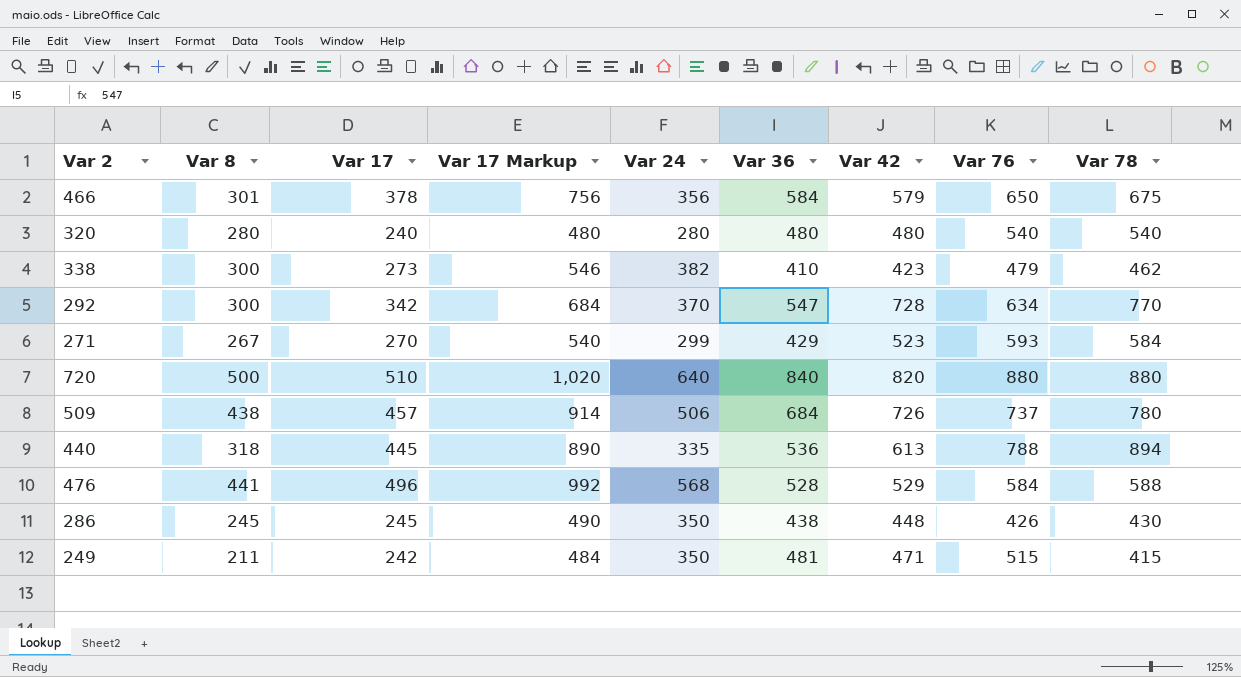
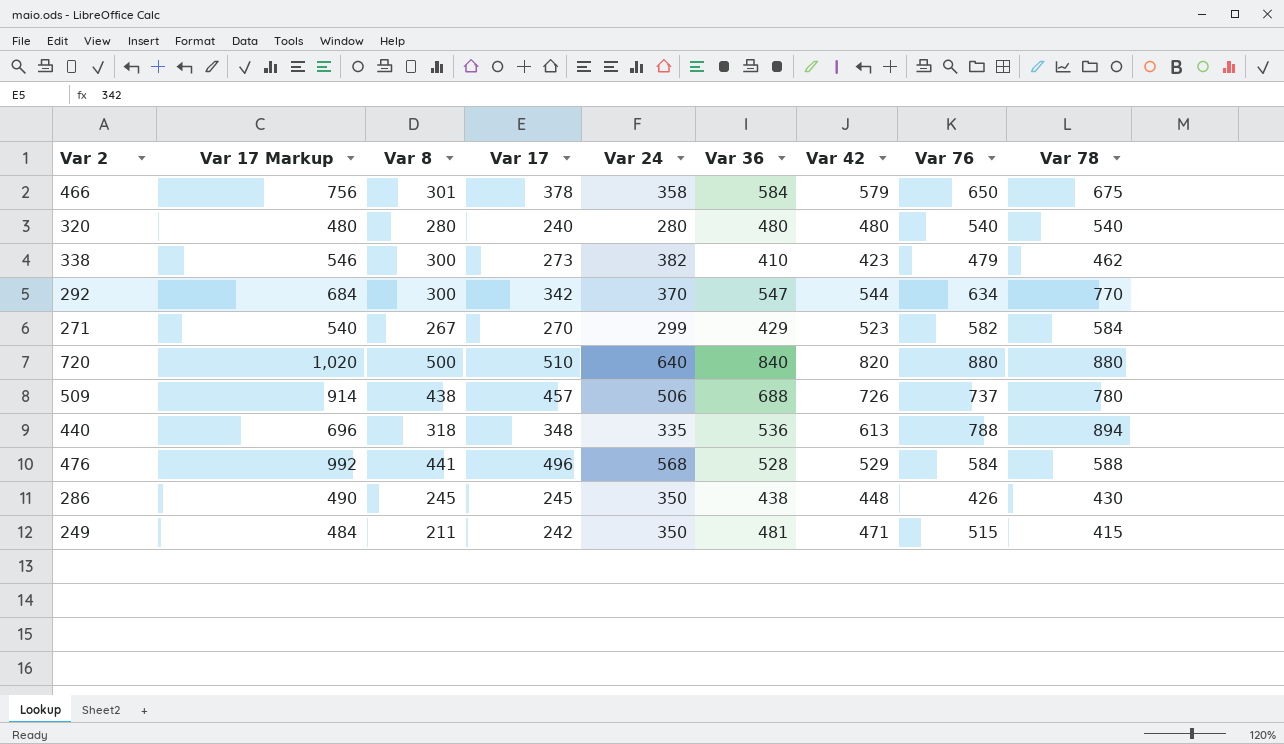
column Var 17 Markup | position: 4 -> 2
466 | Var 24: 356 -> 358
292 | Var 42: 728 -> 544
271 | Var 76: 593 -> 582
509 | Var 36: 684 -> 688
440 | Var 17 Markup: 890 -> 696
440 | Var 17: 445 -> 348

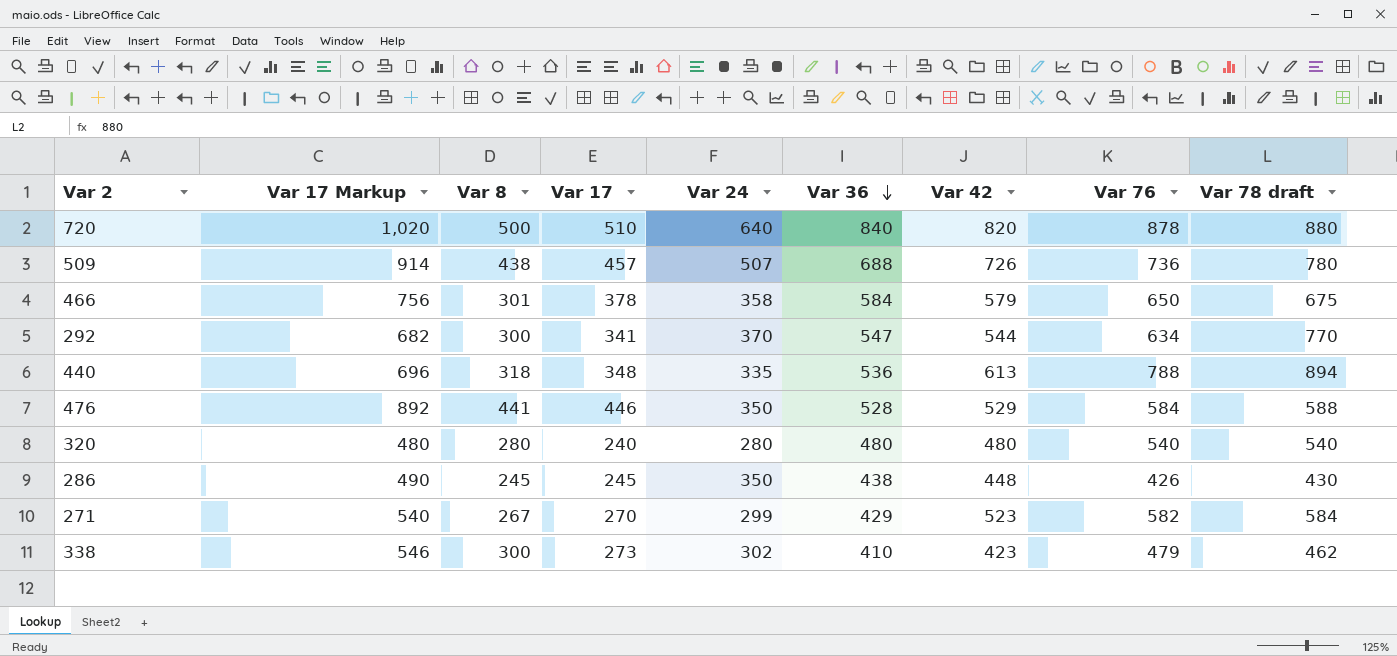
row order: none -> Var 36 descending
column name: Var 78 -> Var 78 draft
row 249: 484 | 211 | 242 | 350 | 481 | 471 | 515 | 415 -> none
720 | Var 76: 880 -> 878
509 | Var 24: 506 -> 507
509 | Var 76: 737 -> 736
292 | Var 17 Markup: 684 -> 682
292 | Var 17: 342 -> 341
476 | Var 17 Markup: 992 -> 892
476 | Var 17: 496 -> 446
476 | Var 24: 568 -> 350
338 | Var 24: 382 -> 302

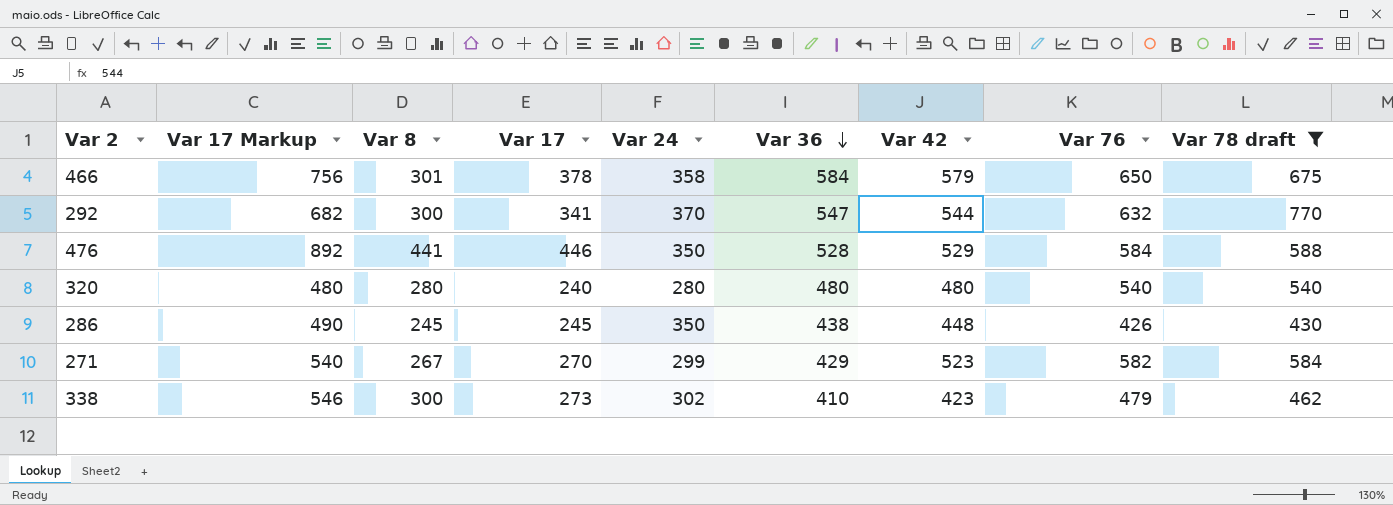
filter: none -> Var 78 draft <= 770
292 | Var 76: 634 -> 632

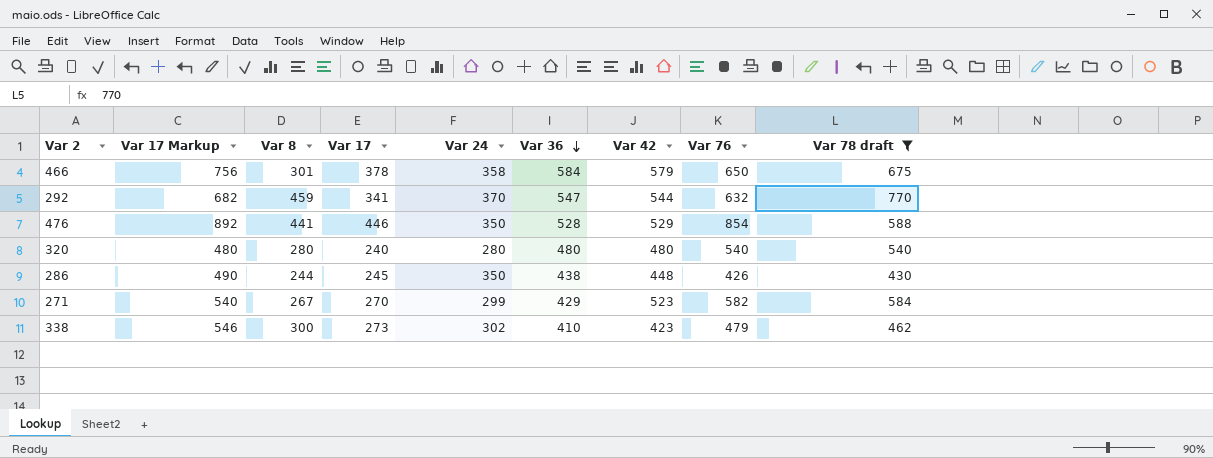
292 | Var 8: 300 -> 459
476 | Var 76: 584 -> 854
286 | Var 8: 245 -> 244

